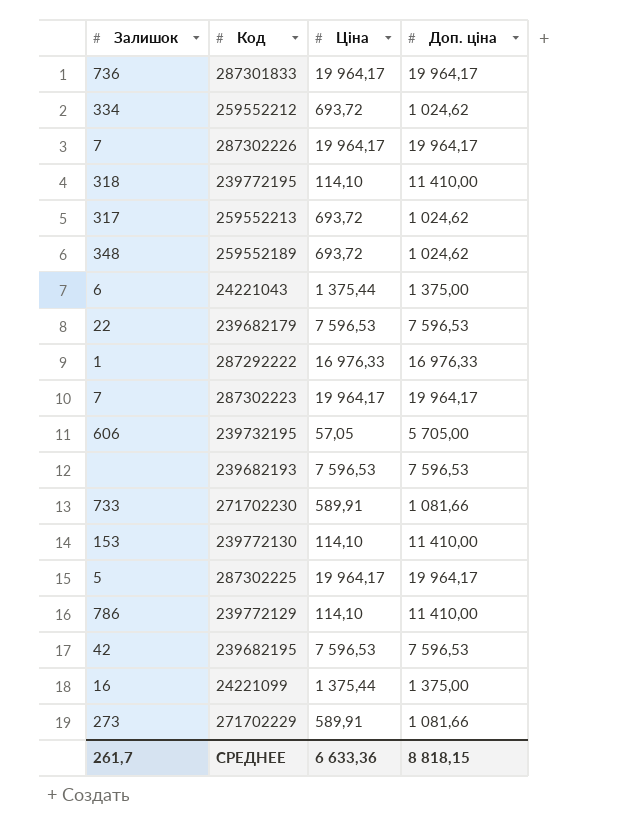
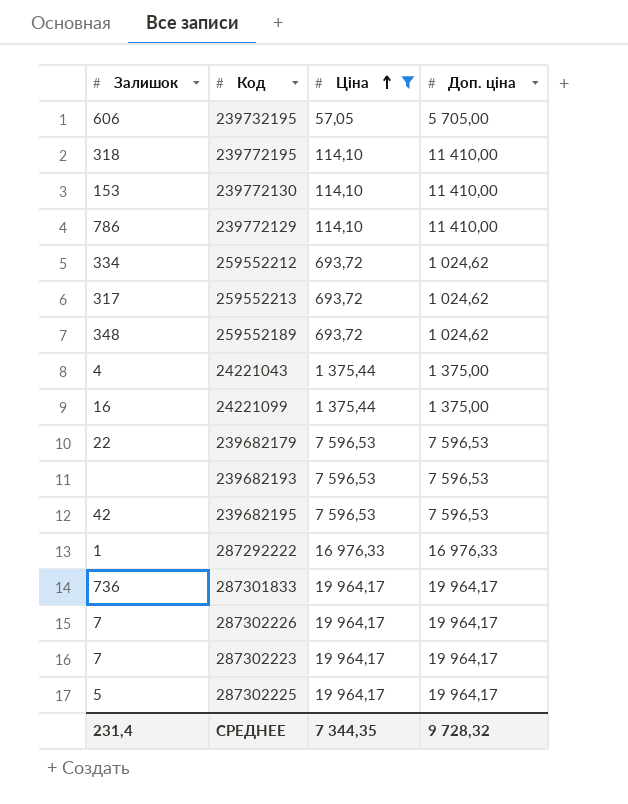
filter: none -> Ціна != 589,91
row order: none -> Ціна ascending
24221043 | Залишок: 6 -> 4
СРЕДНЕЕ | Залишок: 261,7 -> 231,4
СРЕДНЕЕ | Ціна: 6 633,36 -> 7 344,35
СРЕДНЕЕ | Доп. ціна: 8 818,15 -> 9 728,32

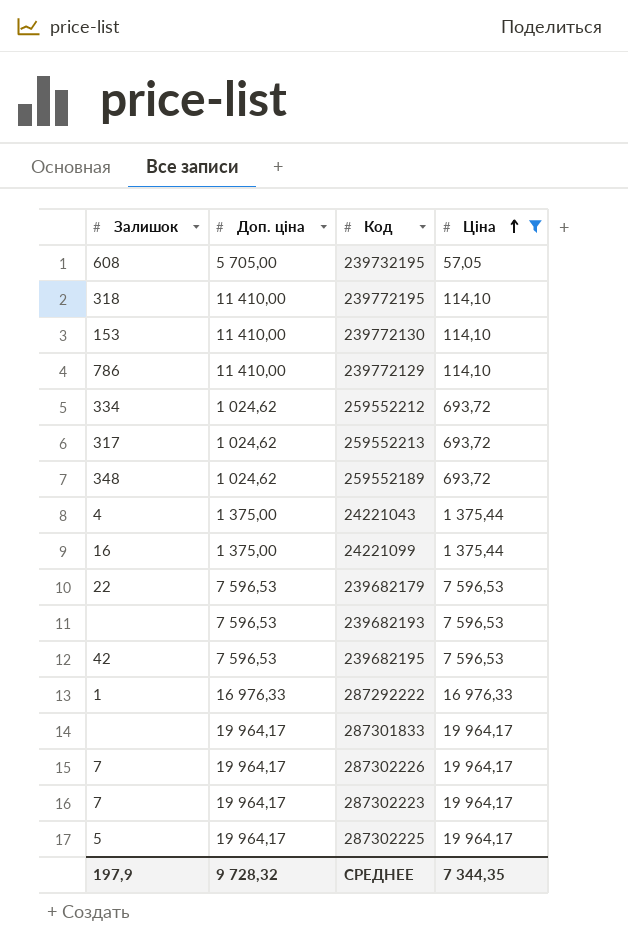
column Доп. ціна | position: 4 -> 2
239732195 | Залишок: 606 -> 608
287301833 | Залишок: 736 -> none
СРЕДНЕЕ | Залишок: 231,4 -> 197,9

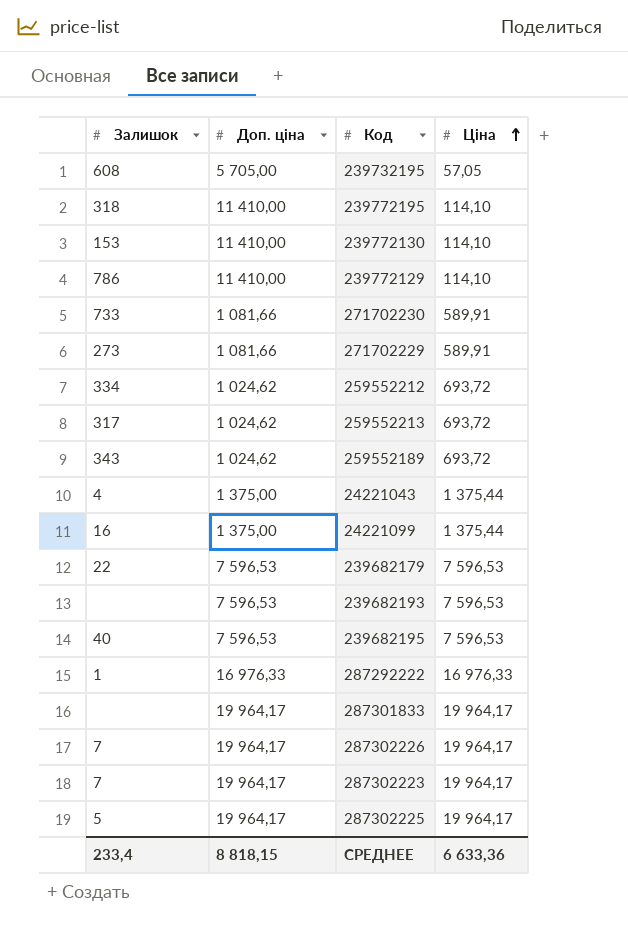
filter: Ціна != 589,91 -> none
259552189 | Залишок: 348 -> 343
239682195 | Залишок: 42 -> 40
СРЕДНЕЕ | Залишок: 197,9 -> 233,4
СРЕДНЕЕ | Доп. ціна: 9 728,32 -> 8 818,15
СРЕДНЕЕ | Ціна: 7 344,35 -> 6 633,36

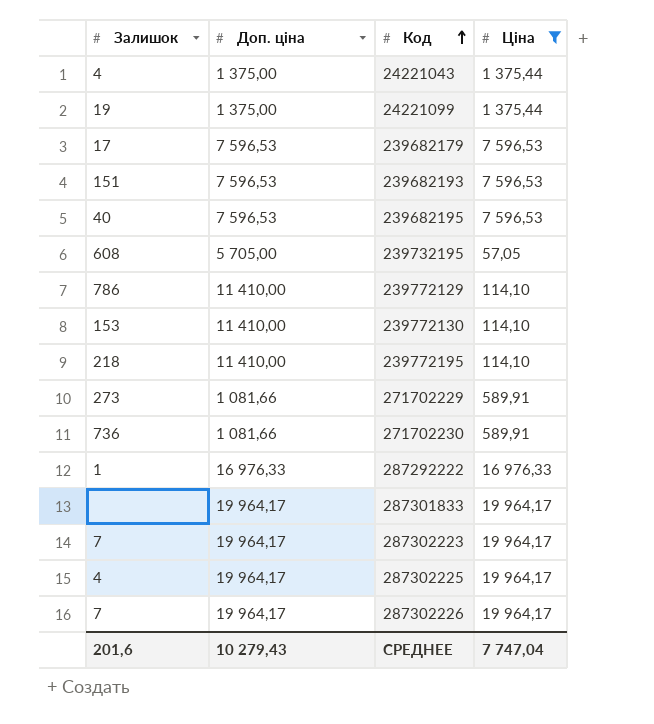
filter: none -> Ціна != 693,72
row order: Ціна ascending -> Код ascending
24221099 | Залишок: 16 -> 19
239682179 | Залишок: 22 -> 17
239682193 | Залишок: none -> 151
239772195 | Залишок: 318 -> 218
271702230 | Залишок: 733 -> 736
287302225 | Залишок: 5 -> 4
СРЕДНЕЕ | Залишок: 233,4 -> 201,6
СРЕДНЕЕ | Доп. ціна: 8 818,15 -> 10 279,43
СРЕДНЕЕ | Ціна: 6 633,36 -> 7 747,04

